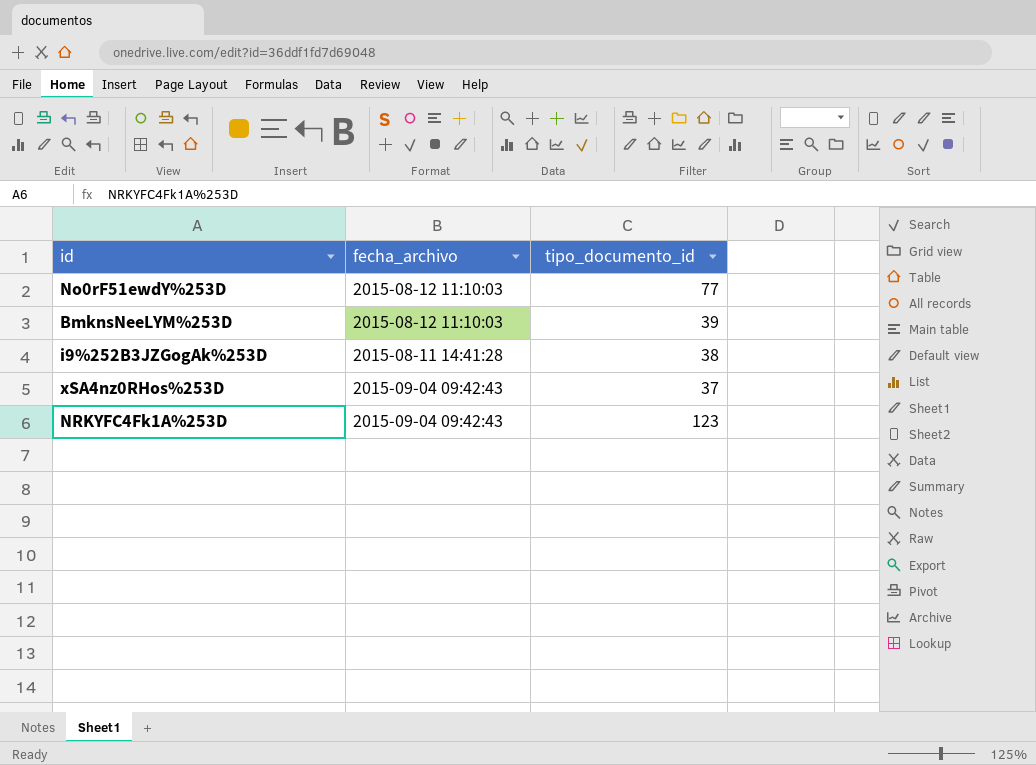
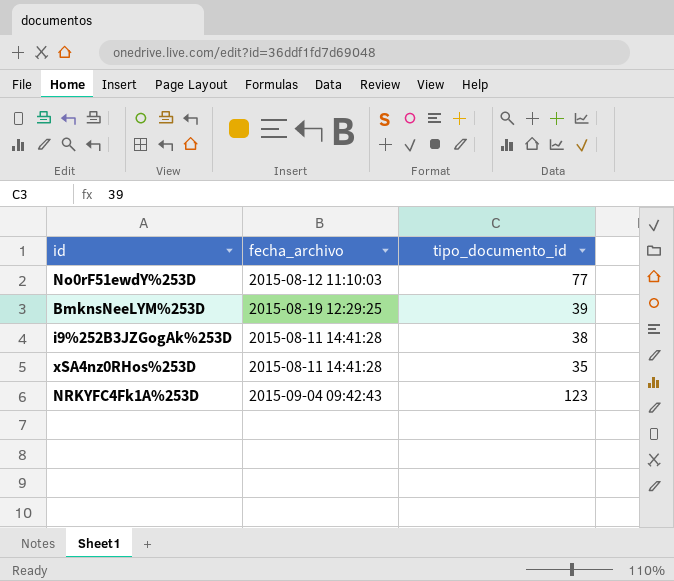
BmknsNeeLYM%253D | fecha_archivo: 2015-08-12 11:10:03 -> 2015-08-19 12:29:25
xSA4nz0RHos%253D | fecha_archivo: 2015-09-04 09:42:43 -> 2015-08-11 14:41:28
xSA4nz0RHos%253D | tipo_documento_id: 37 -> 35

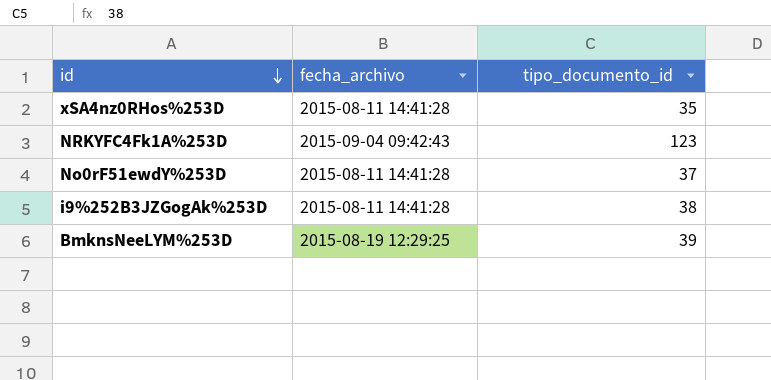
row order: none -> id descending
No0rF51ewdY%253D | fecha_archivo: 2015-08-12 11:10:03 -> 2015-08-11 14:41:28
No0rF51ewdY%253D | tipo_documento_id: 77 -> 37

